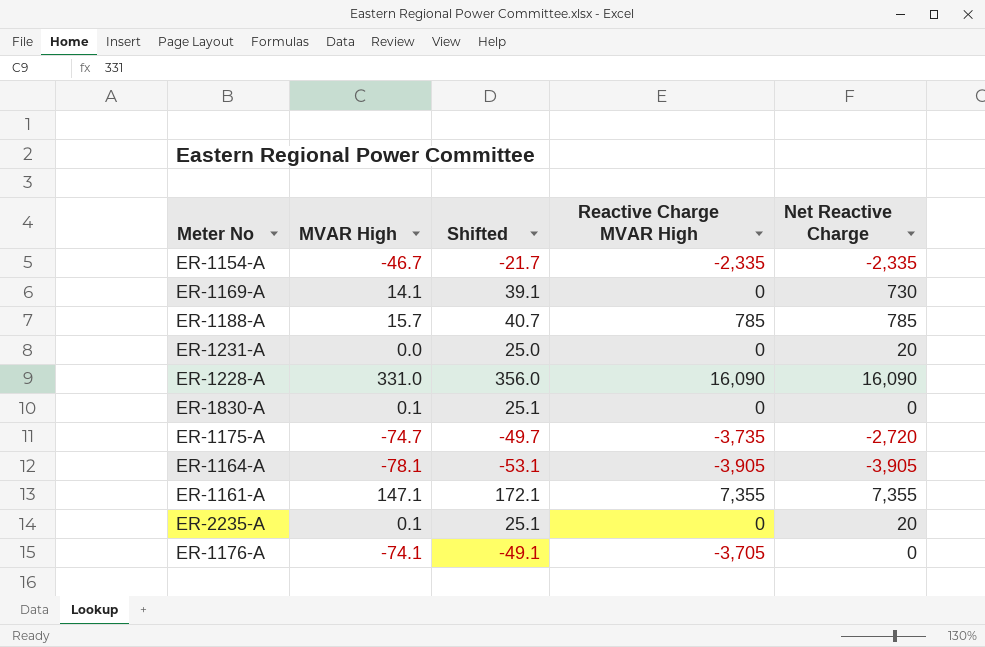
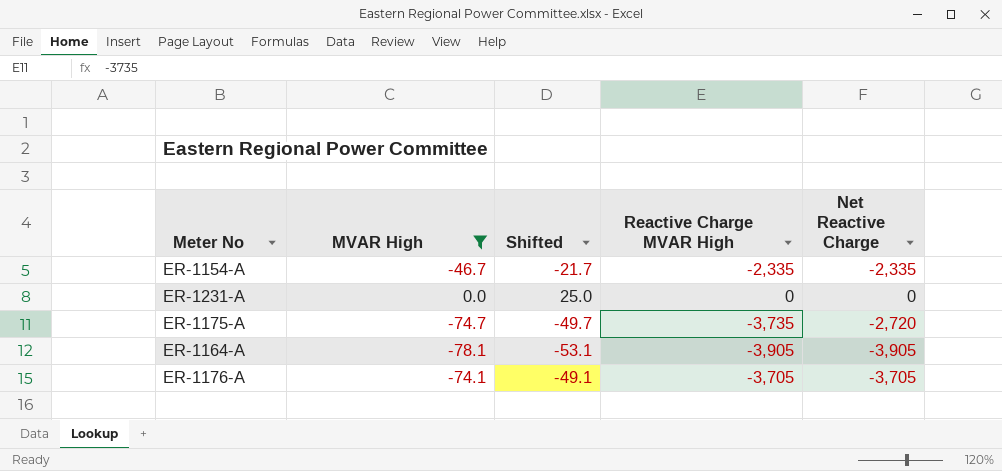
filter: none -> MVAR High <= 0.0
ER-1231-A | Net Reactive Charge: 20 -> 0
ER-1176-A | Net Reactive Charge: 0 -> -3,705

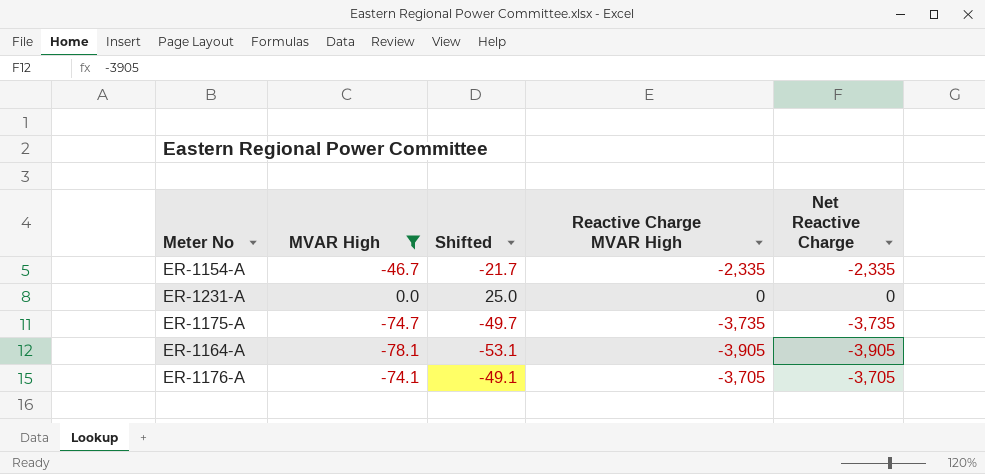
ER-1175-A | Net Reactive Charge: -2,720 -> -3,735

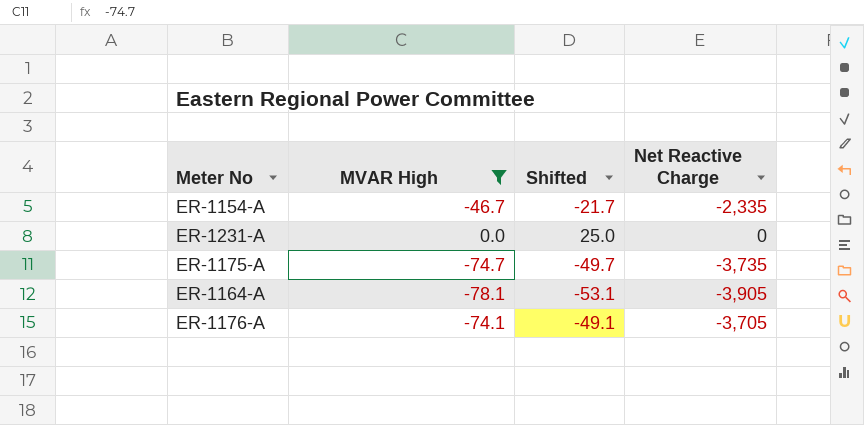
column Reactive Charge MVAR High | position: 4 -> none

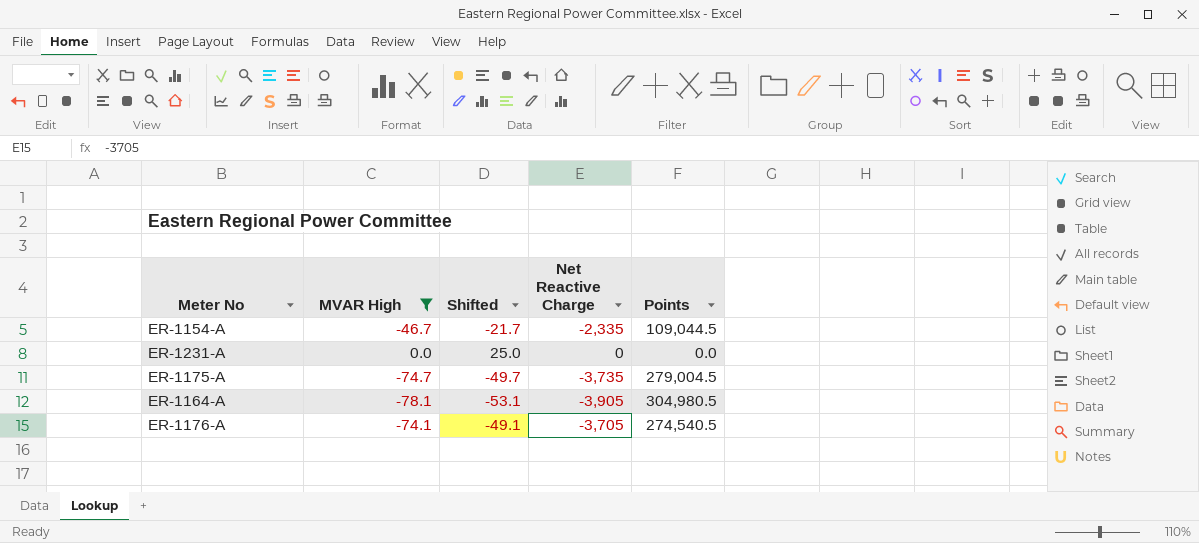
column Points | formula: none -> [MVAR High] * [Net Reactive Charge]

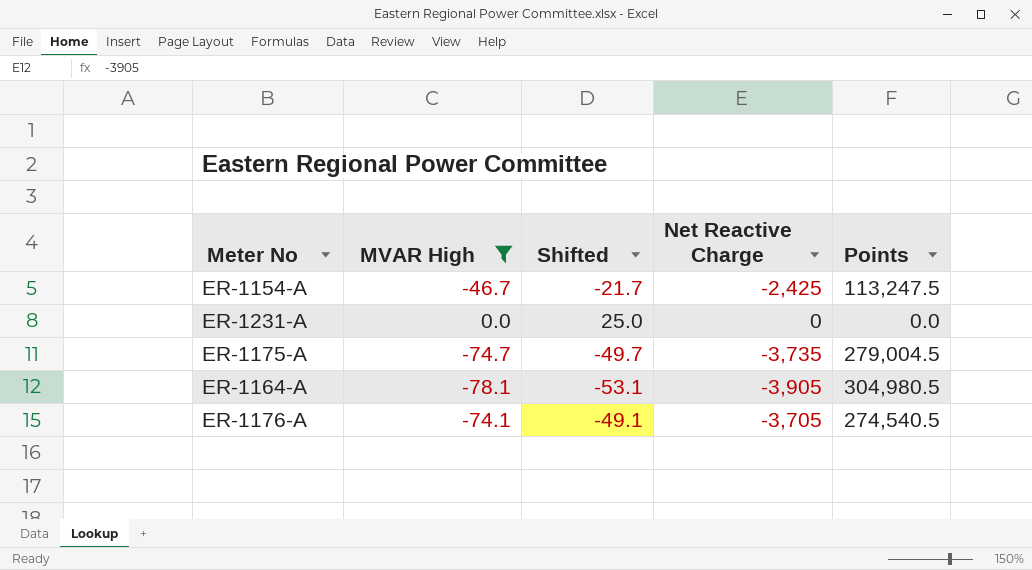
ER-1154-A | Net Reactive Charge: -2,335 -> -2,425
ER-1154-A | Points: 109,044.5 -> 113,247.5

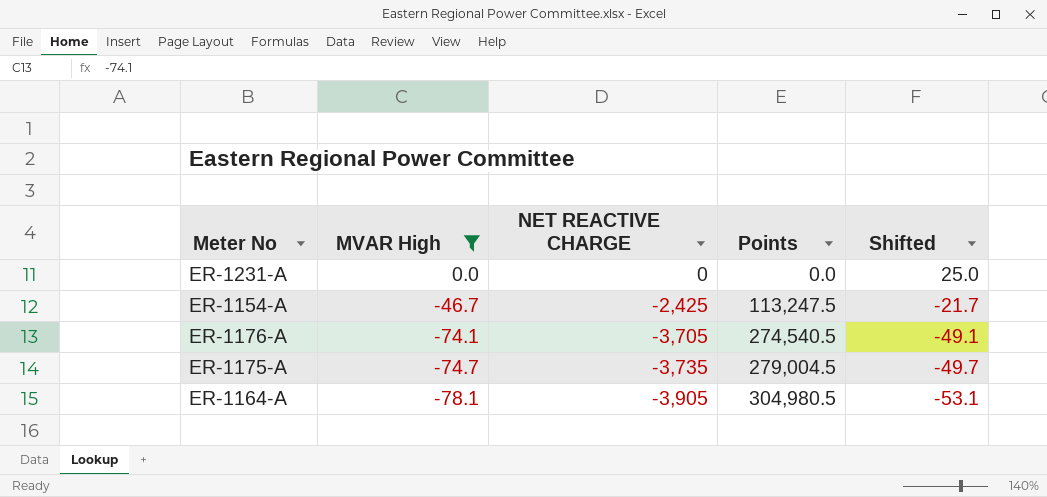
row order: none -> MVAR High descending
column name: Net Reactive Charge -> NET REACTIVE CHARGE
column Shifted | position: 3 -> 5

